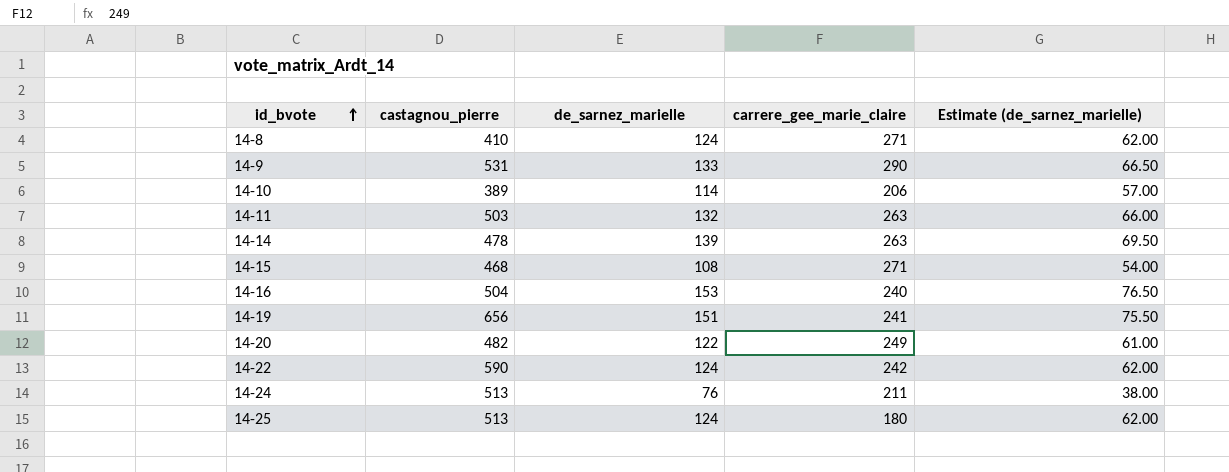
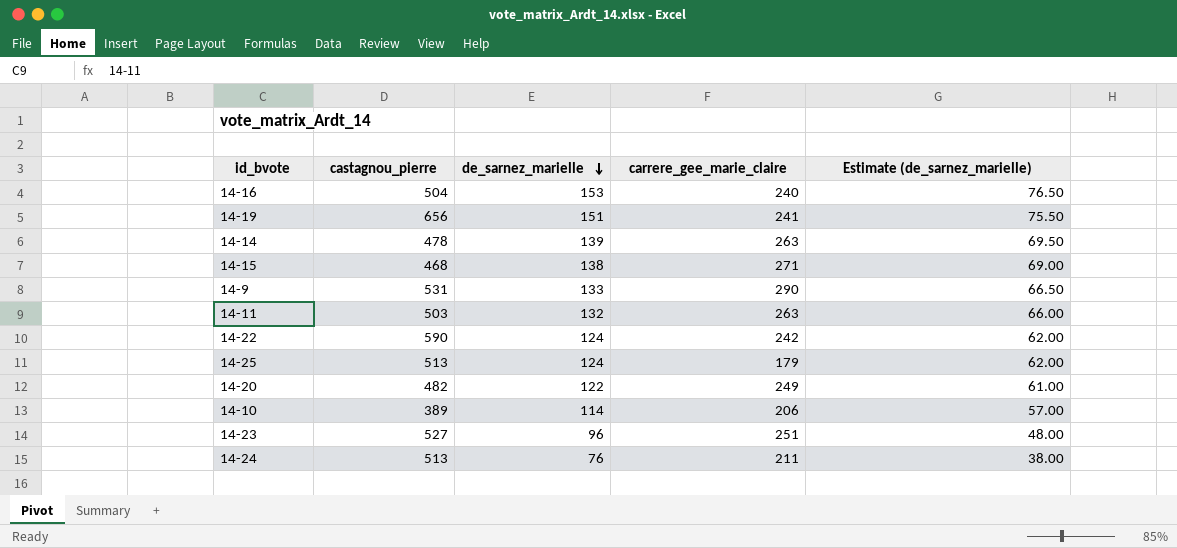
row order: id_bvote ascending -> de_sarnez_marielle descending
row 14-8: 410 | 124 | 271 | 62.00 -> none
14-15 | de_sarnez_marielle: 108 -> 138
14-15 | Estimate (de_sarnez_marielle): 54.00 -> 69.00
14-25 | carrere_gee_marie_claire: 180 -> 179
row 14-23: none -> 527 | 96 | 251 | 48.00

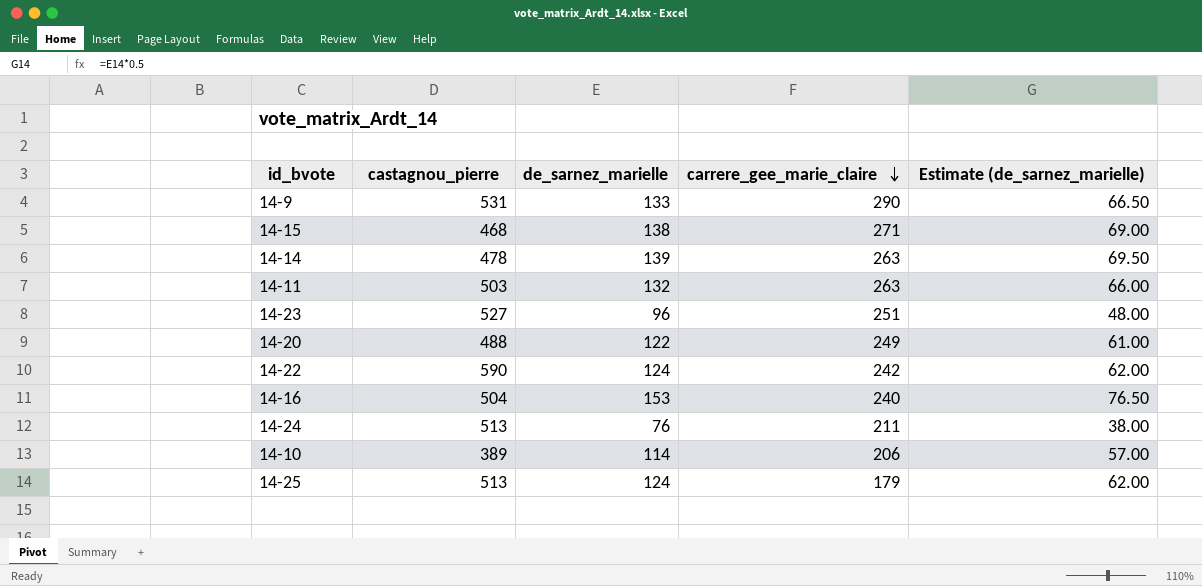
row order: de_sarnez_marielle descending -> carrere_gee_marie_claire descending
row 14-19: 656 | 151 | 241 | 75.50 -> none
14-20 | castagnou_pierre: 482 -> 488

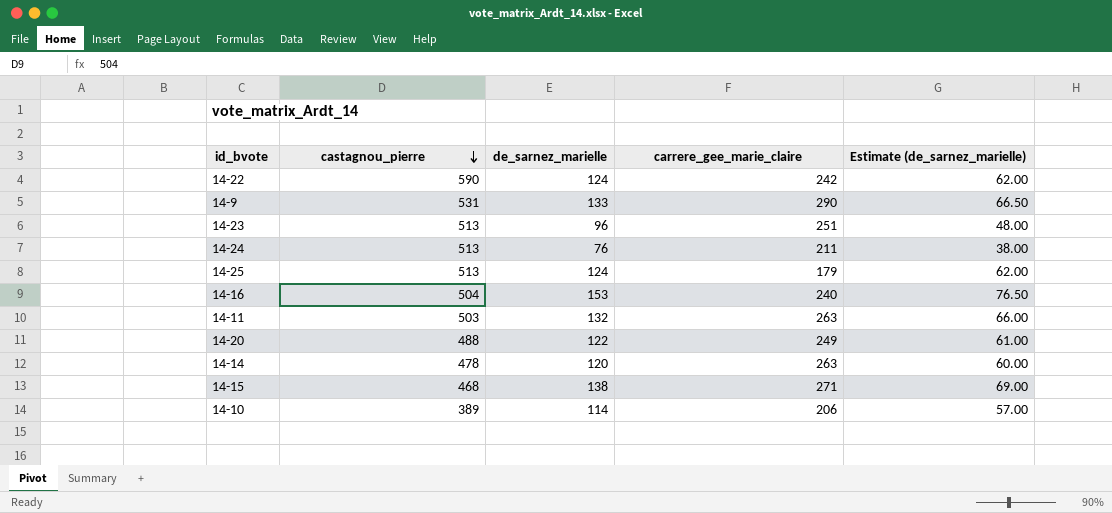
row order: carrere_gee_marie_claire descending -> castagnou_pierre descending
14-23 | castagnou_pierre: 527 -> 513
14-14 | de_sarnez_marielle: 139 -> 120
14-14 | Estimate (de_sarnez_marielle): 69.50 -> 60.00

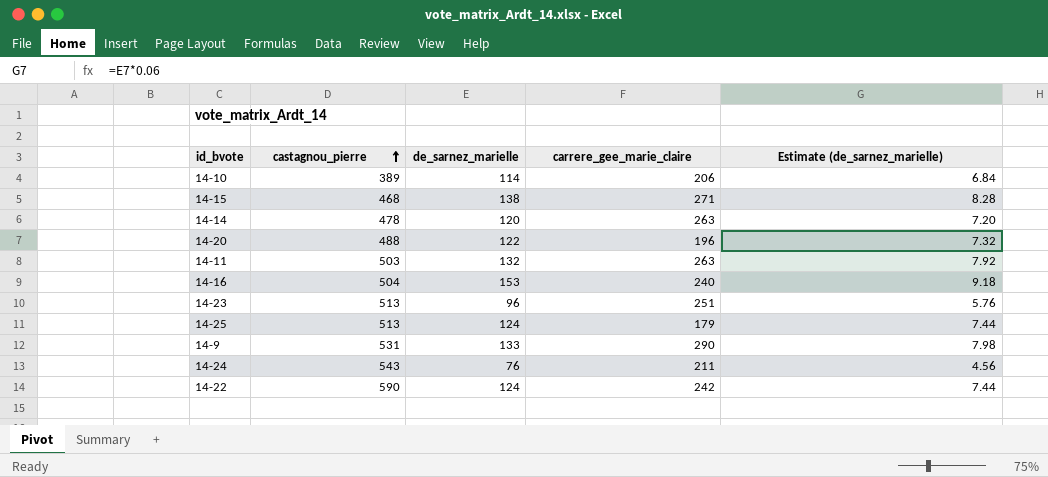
row order: castagnou_pierre descending -> castagnou_pierre ascending
column Estimate (de_sarnez_marielle) | formula: [de_sarnez_marielle] * 0.5 -> [de_sarnez_marielle] * 0.06
14-20 | carrere_gee_marie_claire: 249 -> 196
14-24 | castagnou_pierre: 513 -> 543

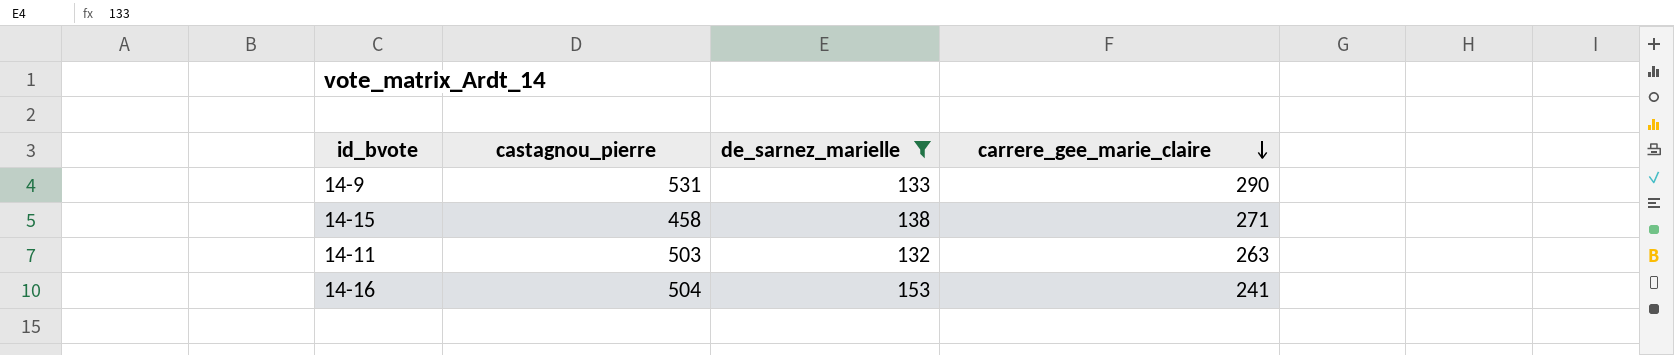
filter: none -> de_sarnez_marielle >= 132
row order: castagnou_pierre ascending -> carrere_gee_marie_claire descending
column Estimate (de_sarnez_marielle) | formula: [de_sarnez_marielle] * 0.06 -> none
14-15 | castagnou_pierre: 468 -> 458
14-16 | carrere_gee_marie_claire: 240 -> 241

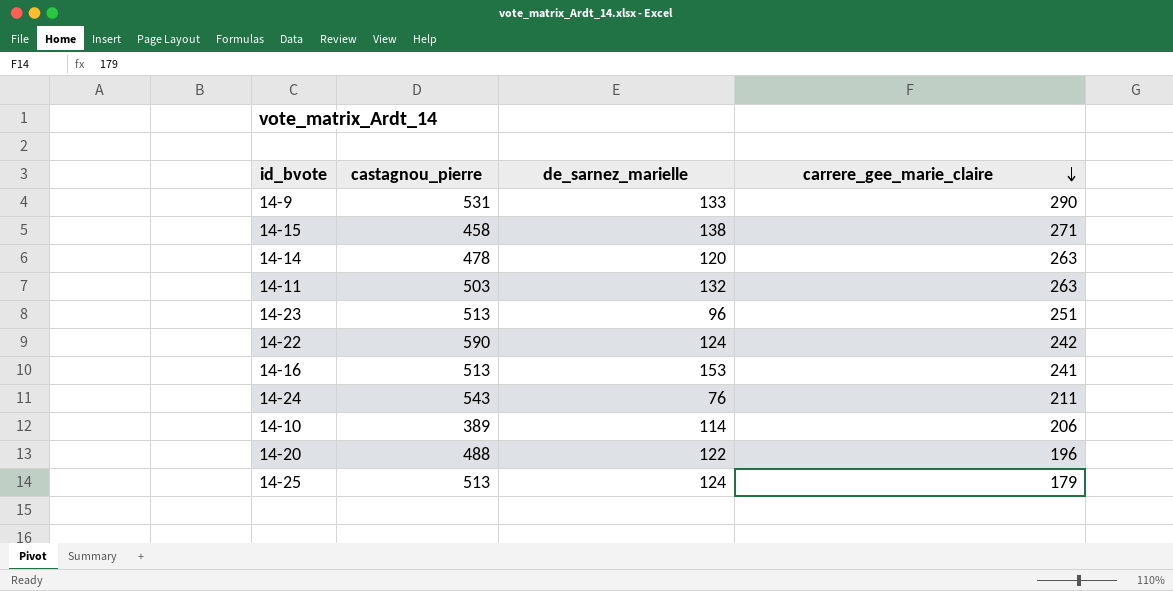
filter: de_sarnez_marielle >= 132 -> none
14-16 | castagnou_pierre: 504 -> 513

